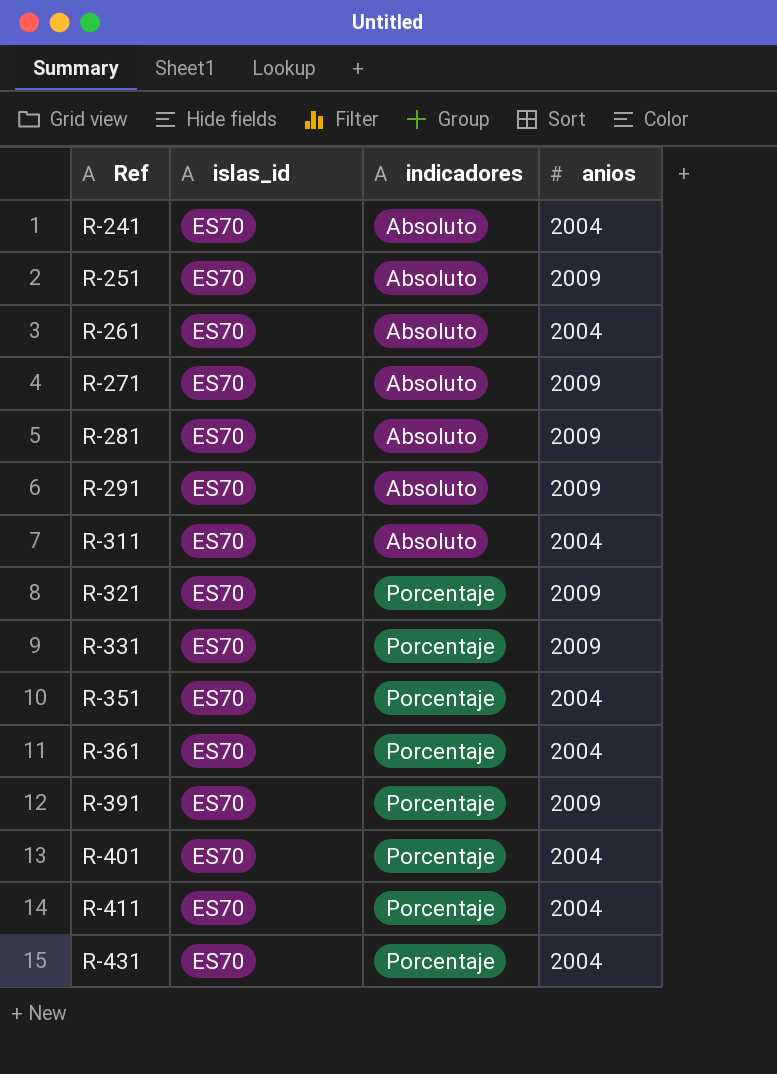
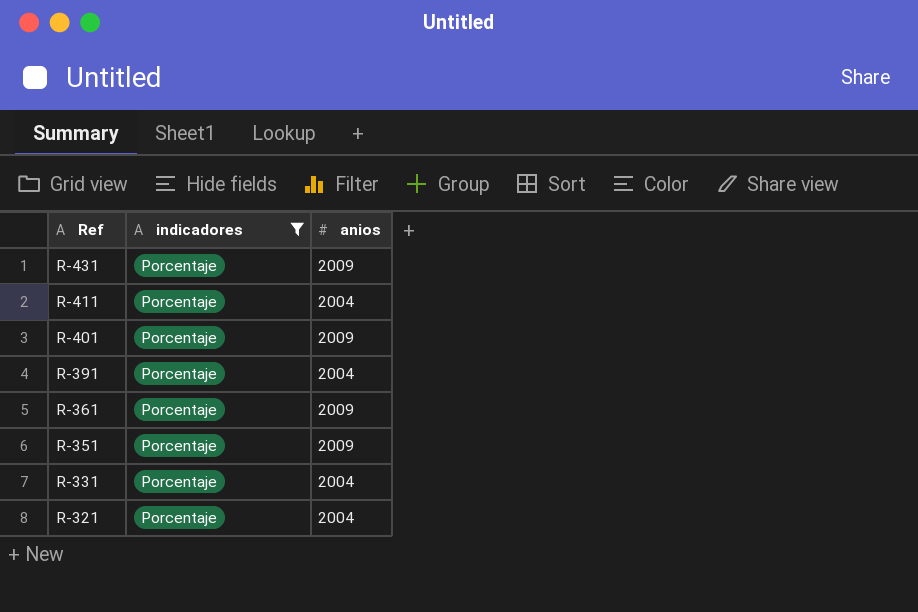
filter: none -> indicadores = Porcentaje
row order: Ref ascending -> Ref descending
column islas_id | position: 2 -> none
R-431 | anios: 2004 -> 2009
R-401 | anios: 2004 -> 2009
R-391 | anios: 2009 -> 2004
R-361 | anios: 2004 -> 2009
R-351 | anios: 2004 -> 2009
R-331 | anios: 2009 -> 2004
R-321 | anios: 2009 -> 2004

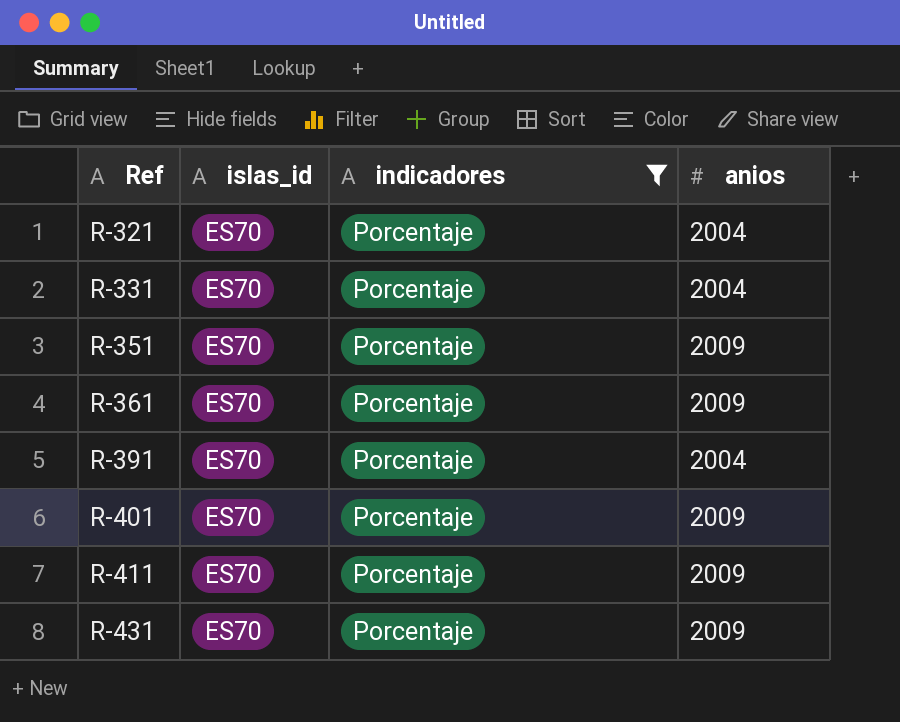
row order: Ref descending -> Ref ascending
column islas_id | position: none -> 2
R-411 | anios: 2004 -> 2009

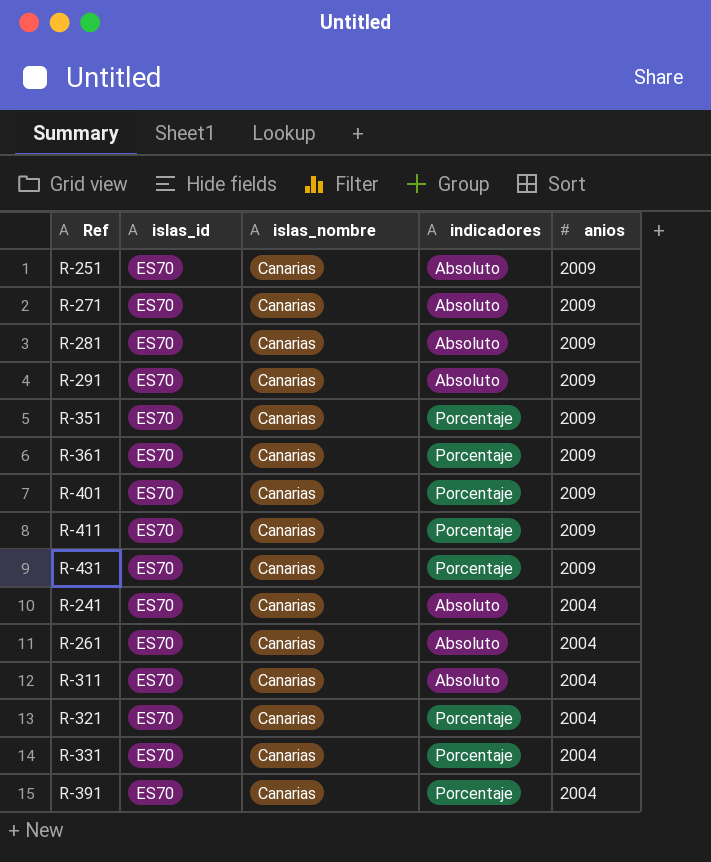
filter: indicadores = Porcentaje -> none
row order: Ref ascending -> anios descending
column islas_nombre | position: none -> 3

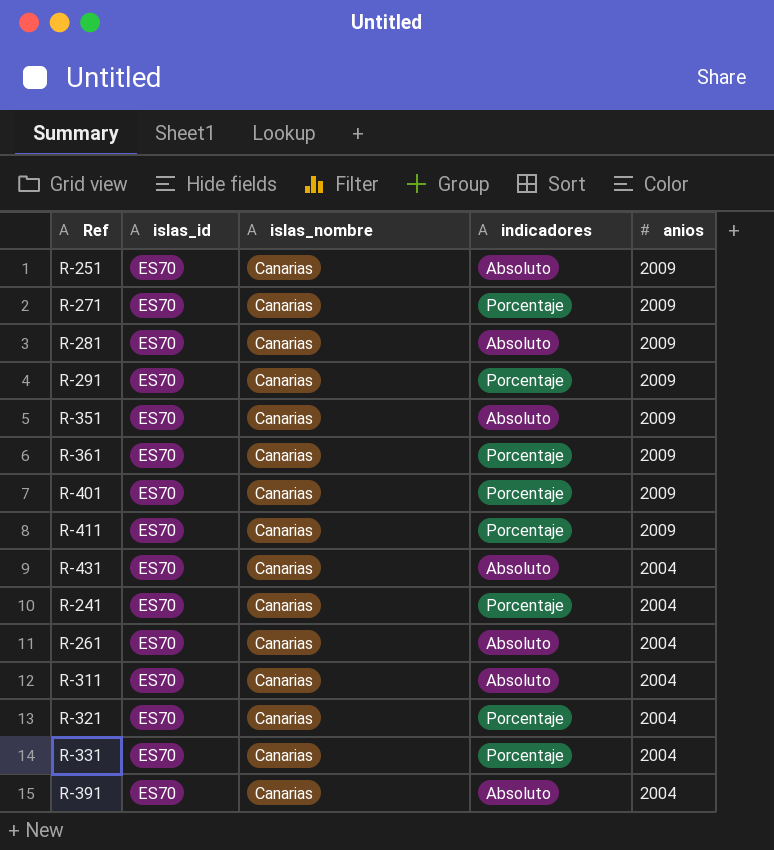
R-271 | indicadores: Absoluto -> Porcentaje
R-291 | indicadores: Absoluto -> Porcentaje
R-351 | indicadores: Porcentaje -> Absoluto
R-431 | indicadores: Porcentaje -> Absoluto
R-431 | anios: 2009 -> 2004
R-241 | indicadores: Absoluto -> Porcentaje
R-391 | indicadores: Porcentaje -> Absoluto

